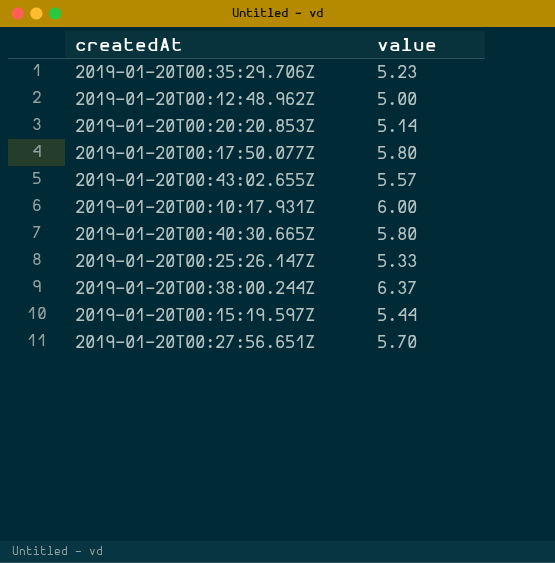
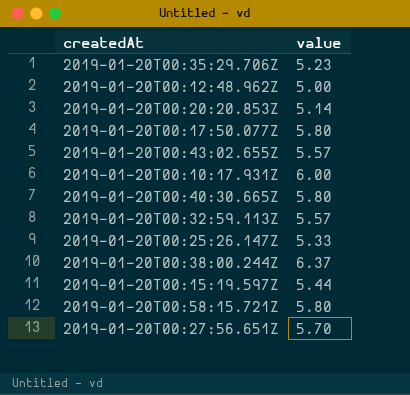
row 2019-01-20T00:32:59.113Z: none -> 5.57
row 2019-01-20T00:58:15.721Z: none -> 5.80

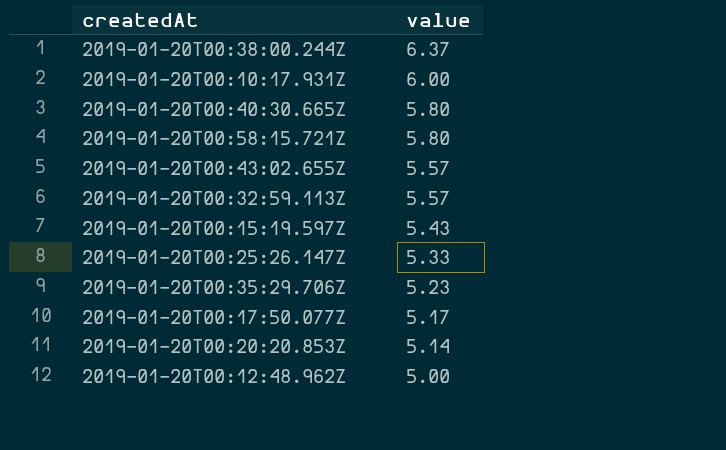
row order: none -> value descending
row 2019-01-20T00:27:56.651Z: 5.70 -> none
2019-01-20T00:15:19.597Z | value: 5.44 -> 5.43
2019-01-20T00:17:50.077Z | value: 5.80 -> 5.17

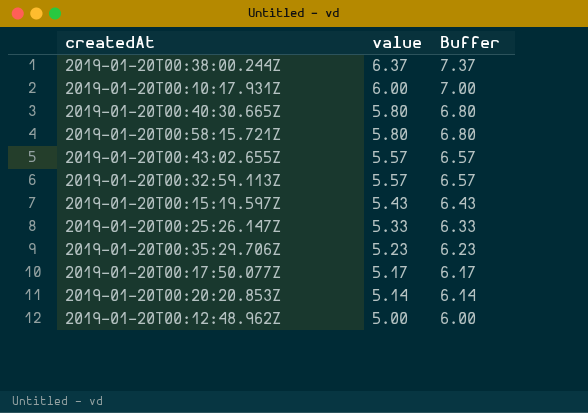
column Buffer | formula: none -> [value] + 1

